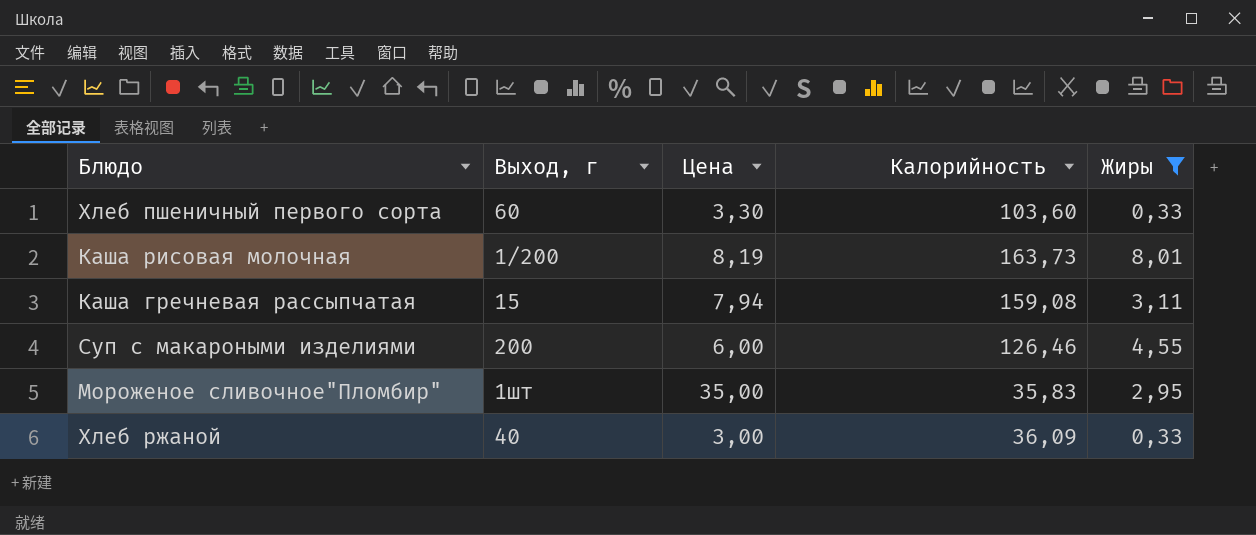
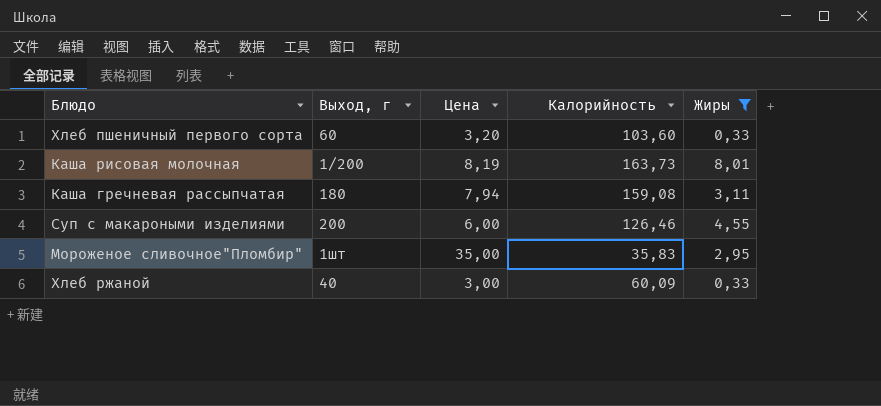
Хлеб пшеничный первого сорта | Цена: 3,30 -> 3,20
Каша гречневая рассыпчатая | Выход, г: 15 -> 180
Хлеб ржаной | Калорийность: 36,09 -> 60,09

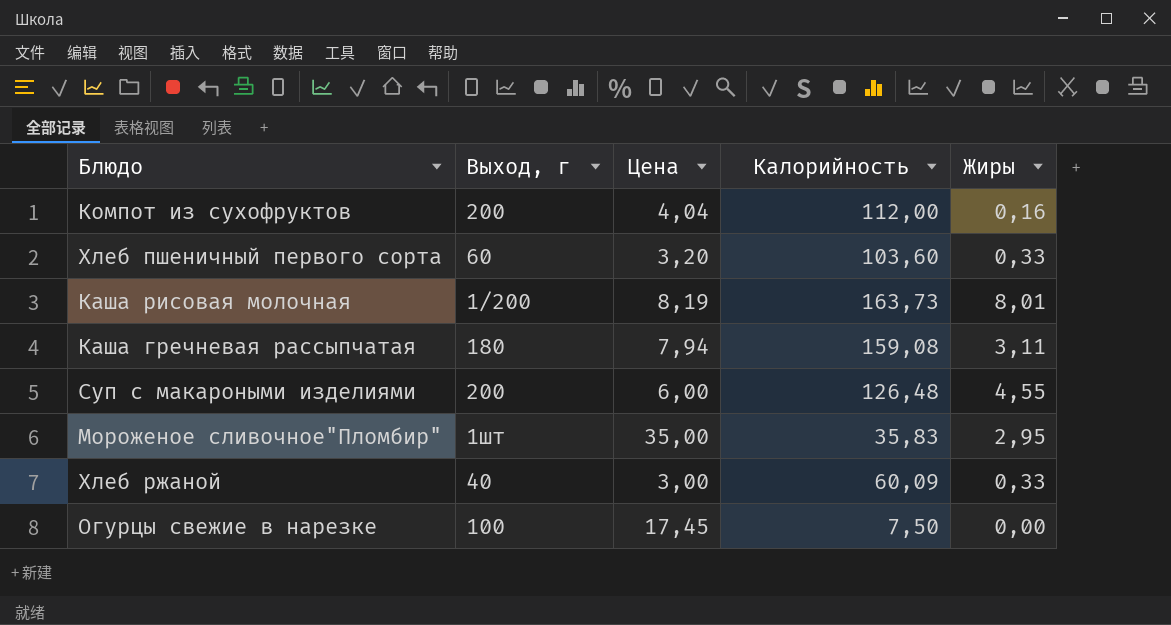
filter: Жиры >= 0,33 -> none
Суп с макароными изделиями | Калорийность: 126,46 -> 126,48

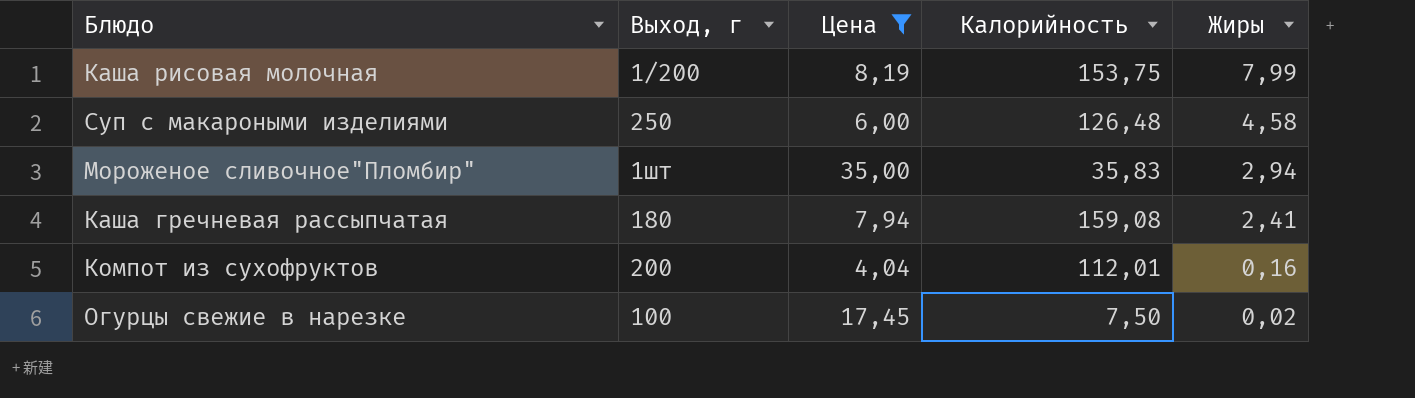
filter: none -> Цена >= 4,04
row order: none -> Жиры descending
Каша рисовая молочная | Калорийность: 163,73 -> 153,75
Каша рисовая молочная | Жиры: 8,01 -> 7,99
Суп с макароными изделиями | Выход, г: 200 -> 250
Суп с макароными изделиями | Жиры: 4,55 -> 4,58
Мороженое сливочное"Пломбир" | Жиры: 2,95 -> 2,94
Каша гречневая рассыпчатая | Жиры: 3,11 -> 2,41
Компот из сухофруктов | Калорийность: 112,00 -> 112,01
Огурцы свежие в нарезке | Жиры: 0,00 -> 0,02

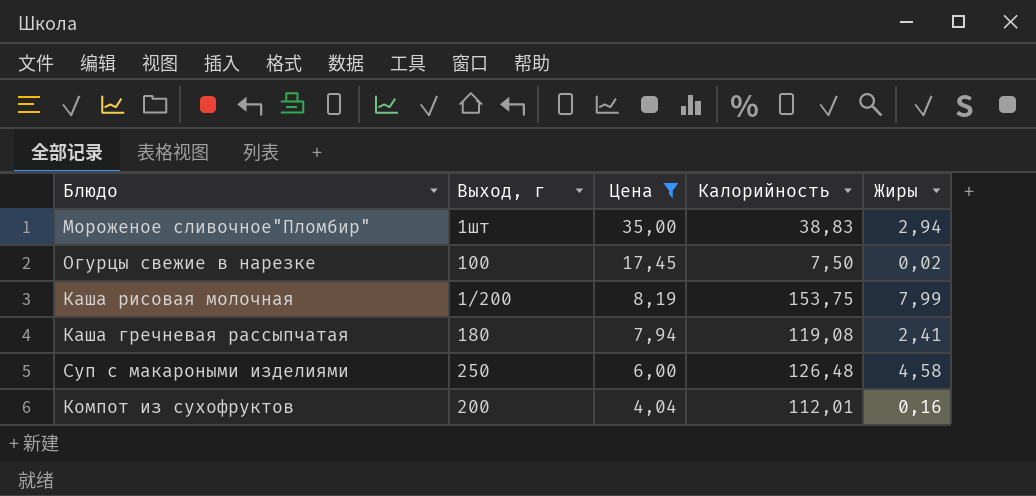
row order: Жиры descending -> Цена descending
Мороженое сливочное"Пломбир" | Калорийность: 35,83 -> 38,83
Каша гречневая рассыпчатая | Калорийность: 159,08 -> 119,08

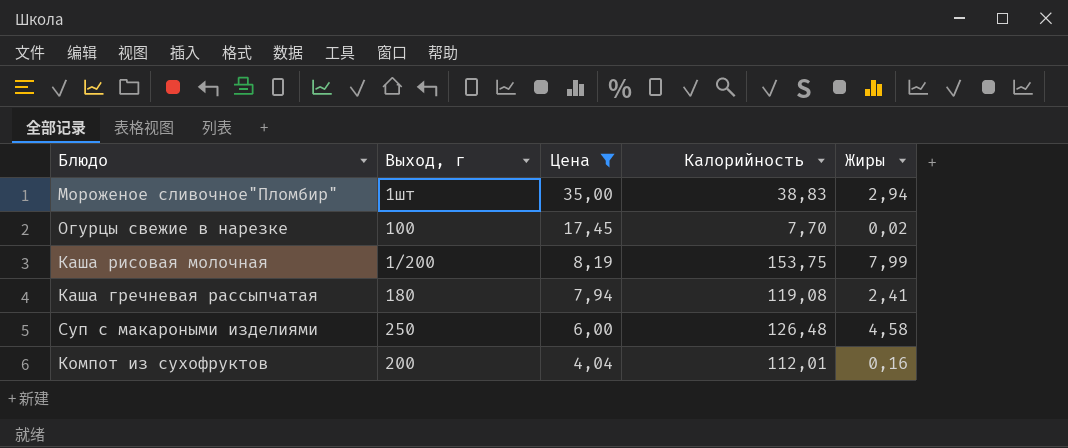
Огурцы свежие в нарезке | Калорийность: 7,50 -> 7,70

